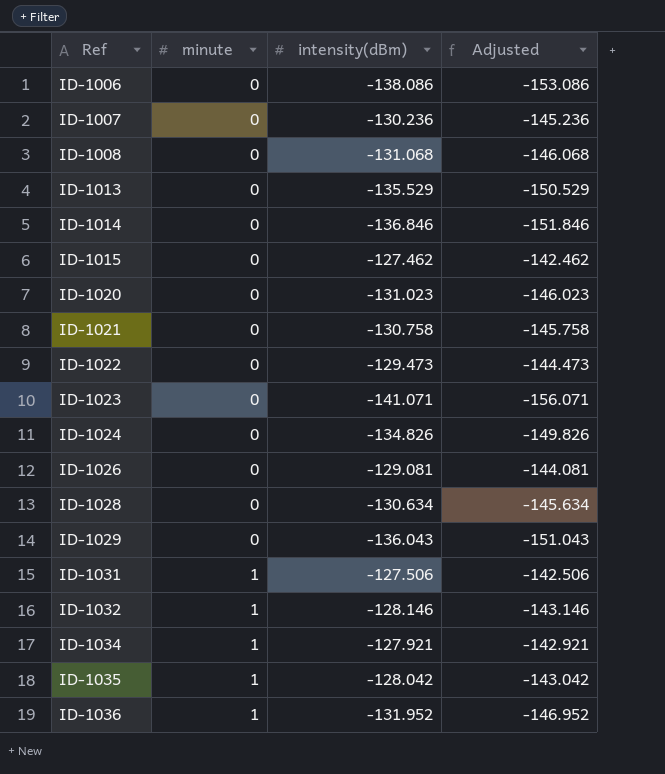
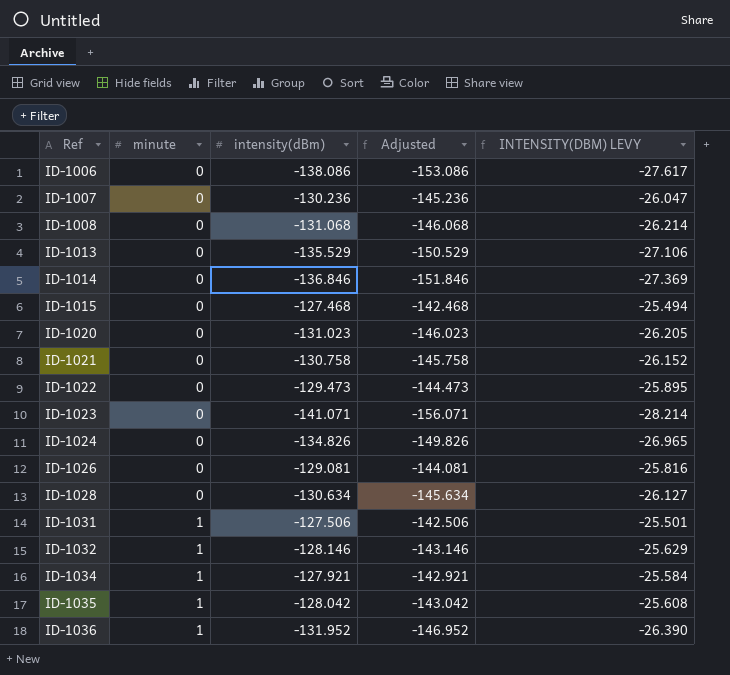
column INTENSITY(DBM) LEVY | formula: none -> [intensity(dBm)] * 0.2
row ID-1029: 0 | -136.043 | -151.043 -> none
ID-1015 | intensity(dBm): -127.462 -> -127.468
ID-1015 | Adjusted: -142.462 -> -142.468

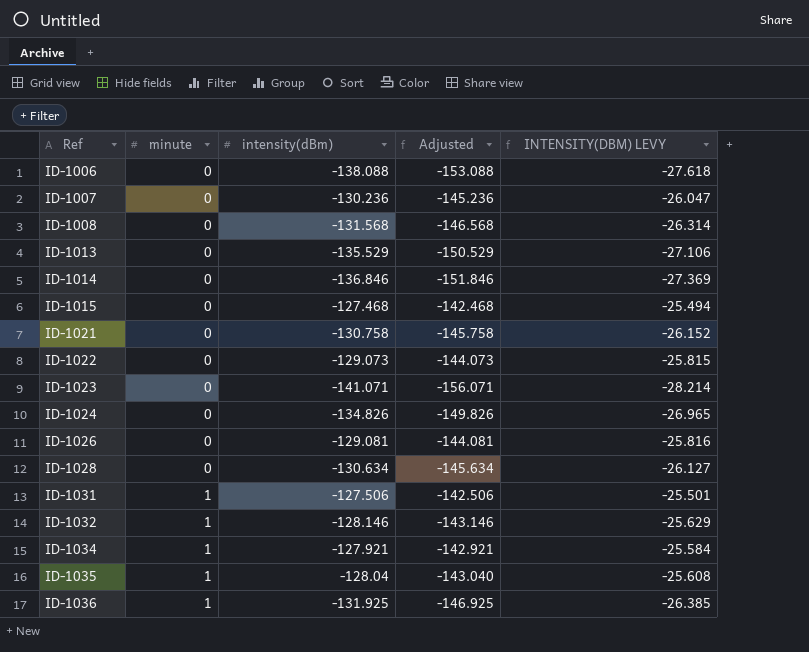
row ID-1020: 0 | -131.023 | -146.023 | -26.205 -> none
ID-1006 | intensity(dBm): -138.086 -> -138.088
ID-1006 | Adjusted: -153.086 -> -153.088
ID-1006 | INTENSITY(DBM) LEVY: -27.617 -> -27.618
ID-1008 | intensity(dBm): -131.068 -> -131.568
ID-1008 | Adjusted: -146.068 -> -146.568
ID-1008 | INTENSITY(DBM) LEVY: -26.214 -> -26.314
ID-1022 | intensity(dBm): -129.473 -> -129.073
ID-1022 | Adjusted: -144.473 -> -144.073
ID-1022 | INTENSITY(DBM) LEVY: -25.895 -> -25.815
ID-1035 | intensity(dBm): -128.042 -> -128.04
ID-1035 | Adjusted: -143.042 -> -143.040
ID-1036 | intensity(dBm): -131.952 -> -131.925
ID-1036 | Adjusted: -146.952 -> -146.925
ID-1036 | INTENSITY(DBM) LEVY: -26.390 -> -26.385

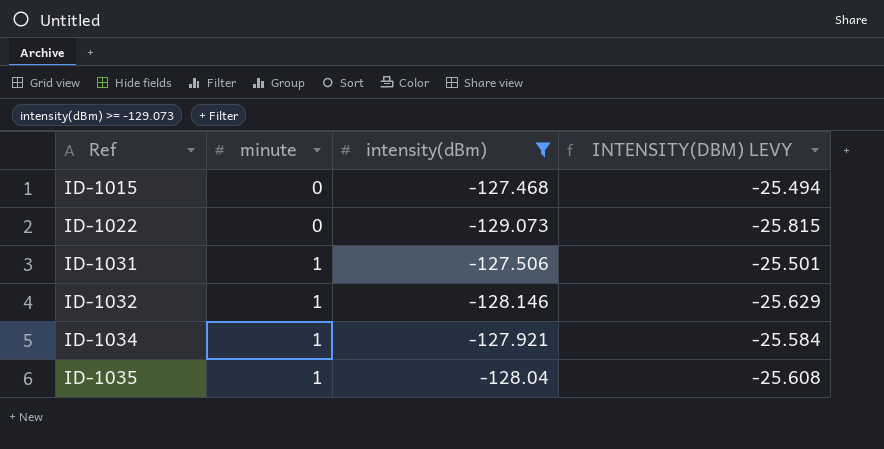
filter: none -> intensity(dBm) >= -129.073
column Adjusted | formula: [intensity(dBm)] - 15 -> none

